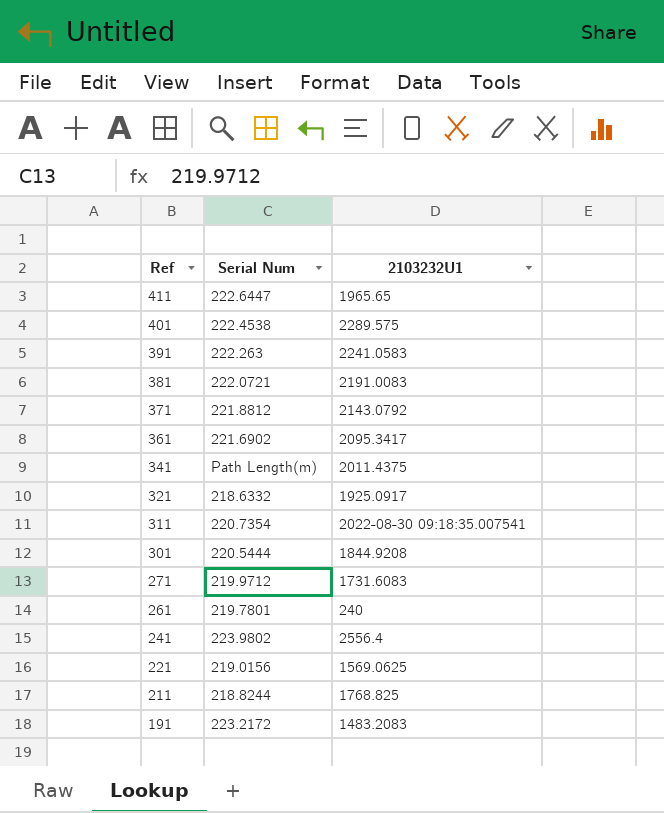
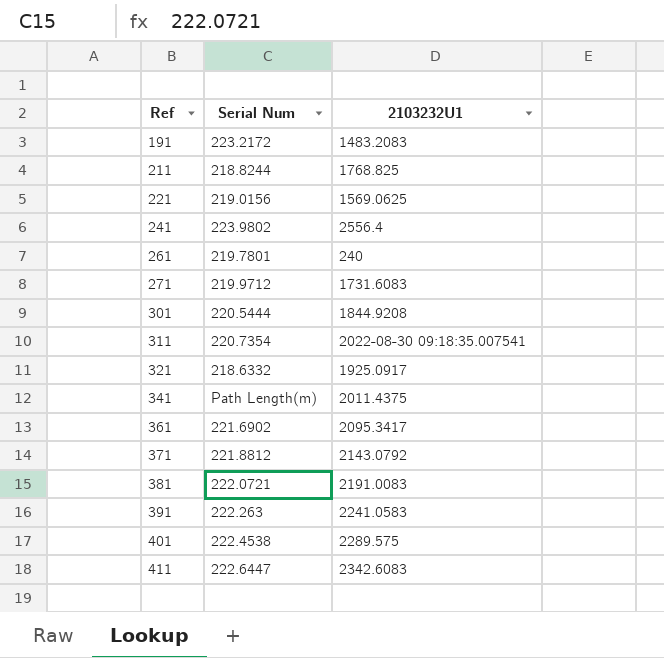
row order: Ref descending -> Ref ascending
411 | 2103232U1: 1965.65 -> 2342.6083

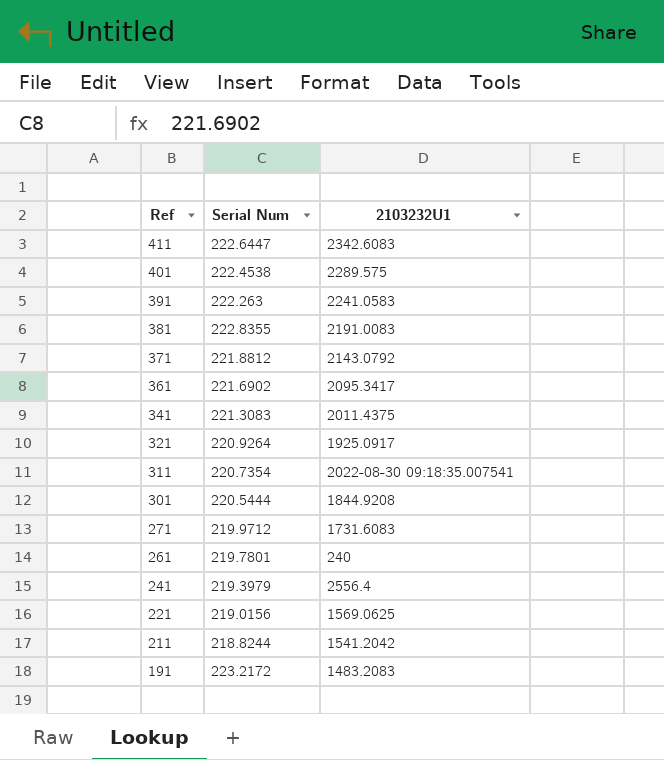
row order: Ref ascending -> Ref descending
381 | Serial Num: 222.0721 -> 222.8355
341 | Serial Num: Path Length(m) -> 221.3083
321 | Serial Num: 218.6332 -> 220.9264
241 | Serial Num: 223.9802 -> 219.3979
211 | 2103232U1: 1768.825 -> 1541.2042

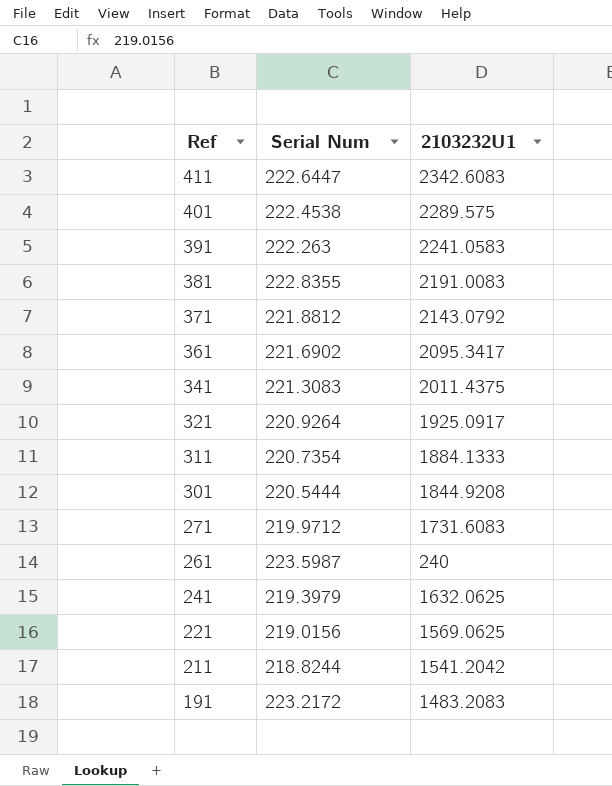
311 | 2103232U1: 2022-08-30 09:18:35.007541 -> 1884.1333
261 | Serial Num: 219.7801 -> 223.5987
241 | 2103232U1: 2556.4 -> 1632.0625

